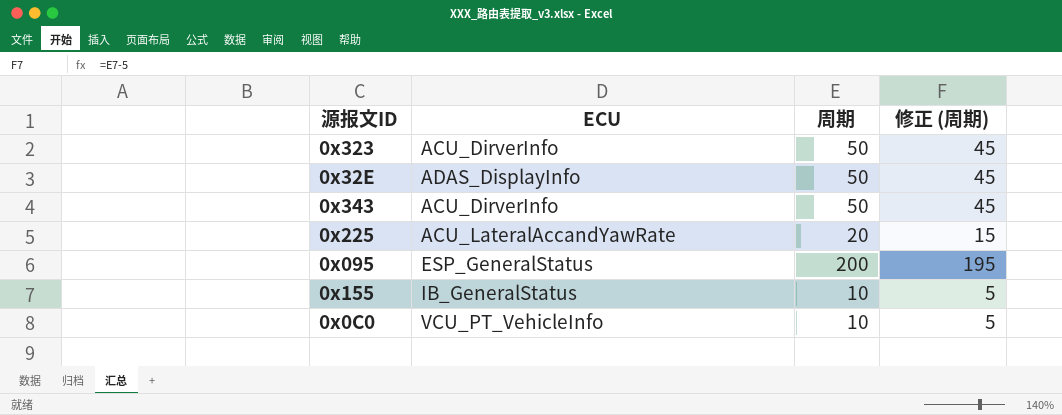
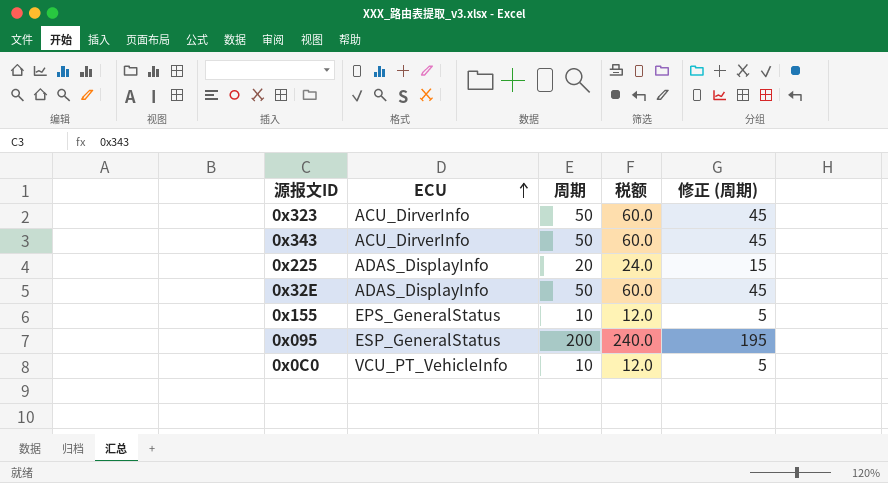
row order: none -> ECU ascending
column 税额 | formula: none -> [周期] * 1.2
0x225 | ECU: ACU_LateralAccandYawRate -> ADAS_DisplayInfo
0x155 | ECU: IB_GeneralStatus -> EPS_GeneralStatus

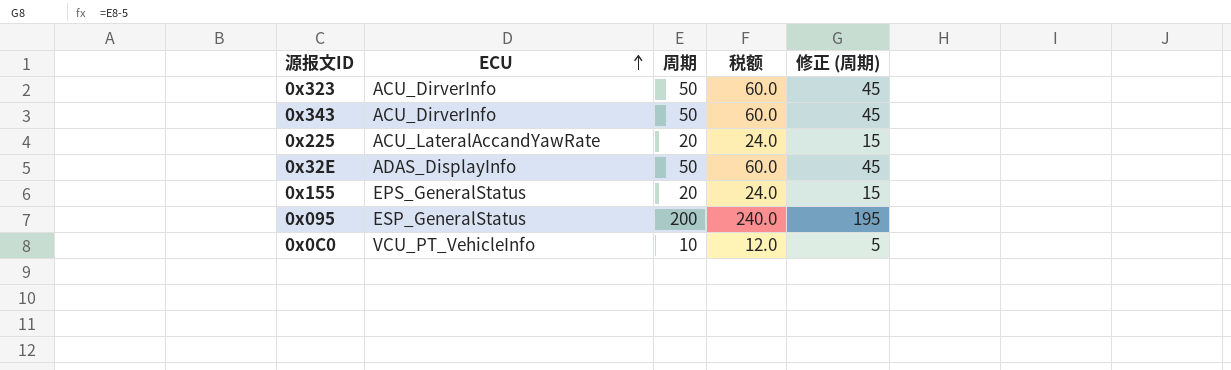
0x225 | ECU: ADAS_DisplayInfo -> ACU_LateralAccandYawRate
0x155 | 周期: 10 -> 20
0x155 | 税额: 12.0 -> 24.0
0x155 | 修正 (周期): 5 -> 15

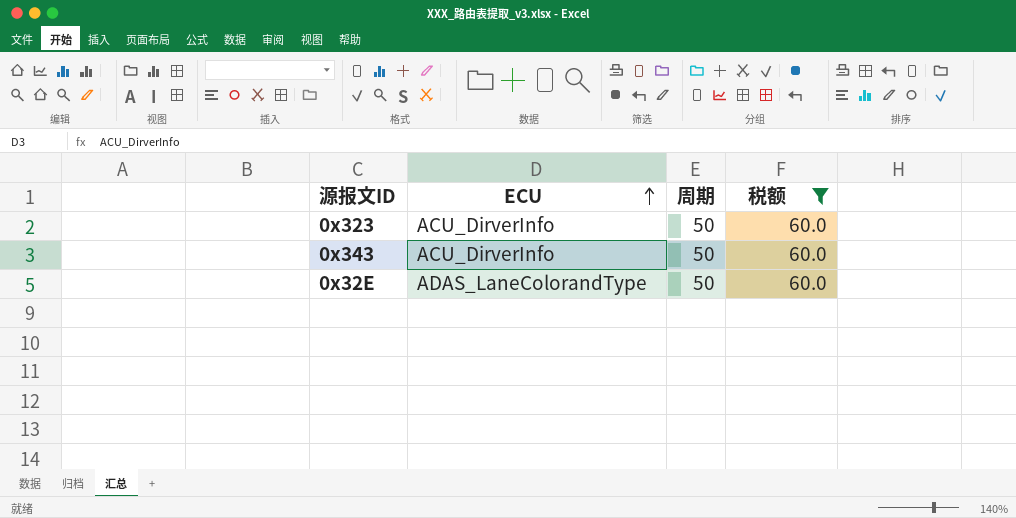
filter: none -> 税额 = 60.0
column 修正 (周期) | formula: [周期] - 5 -> none
0x32E | ECU: ADAS_DisplayInfo -> ADAS_LaneColorandType

